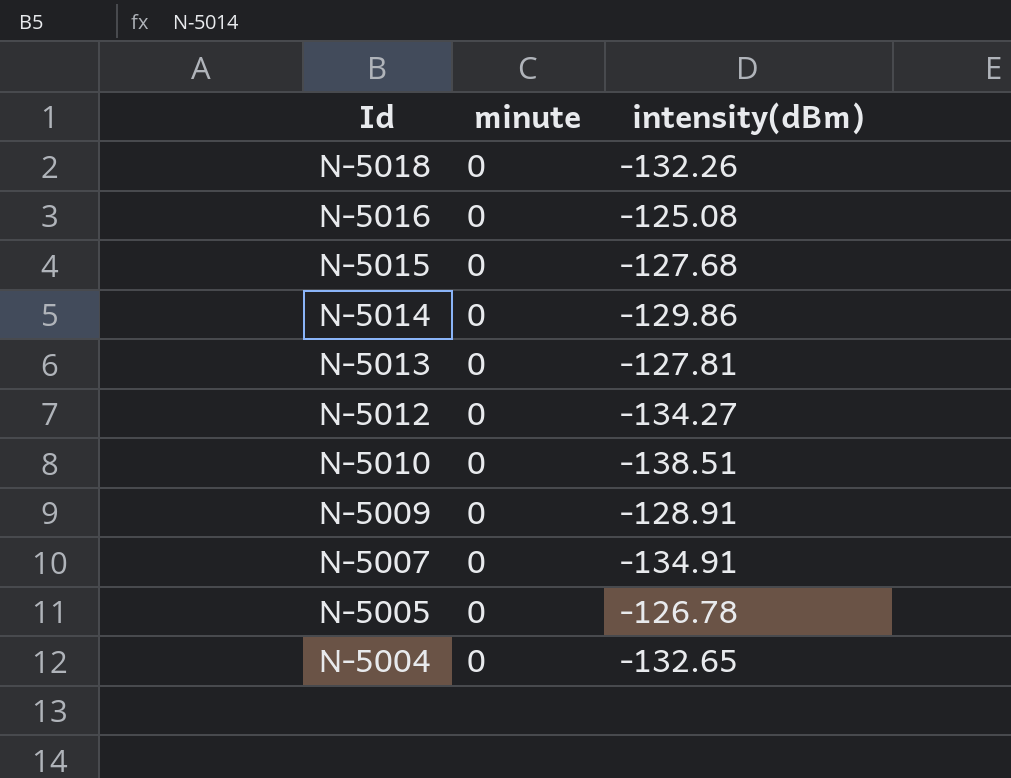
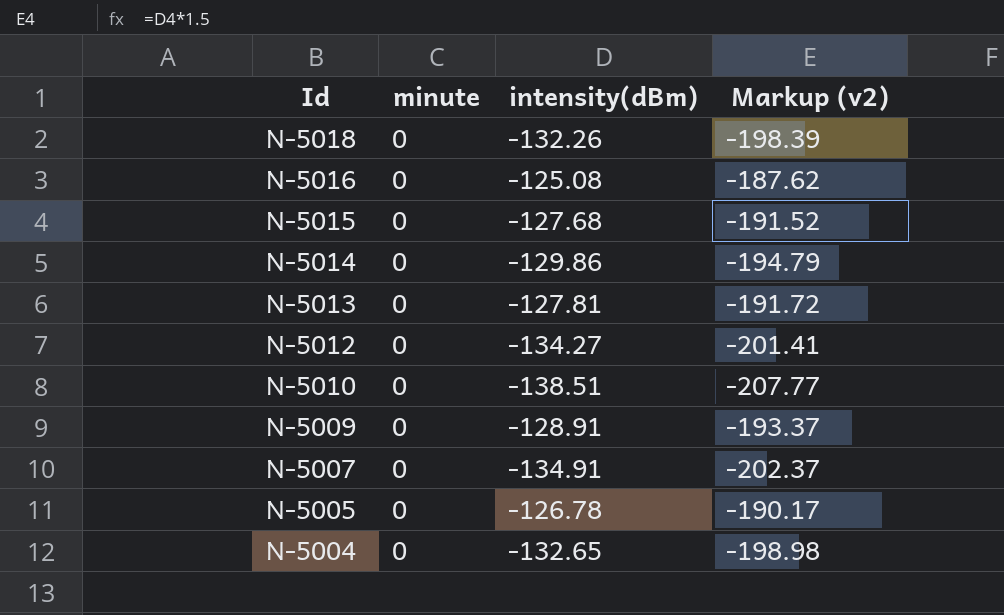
column Markup (v2) | formula: none -> [intensity(dBm)] * 1.5

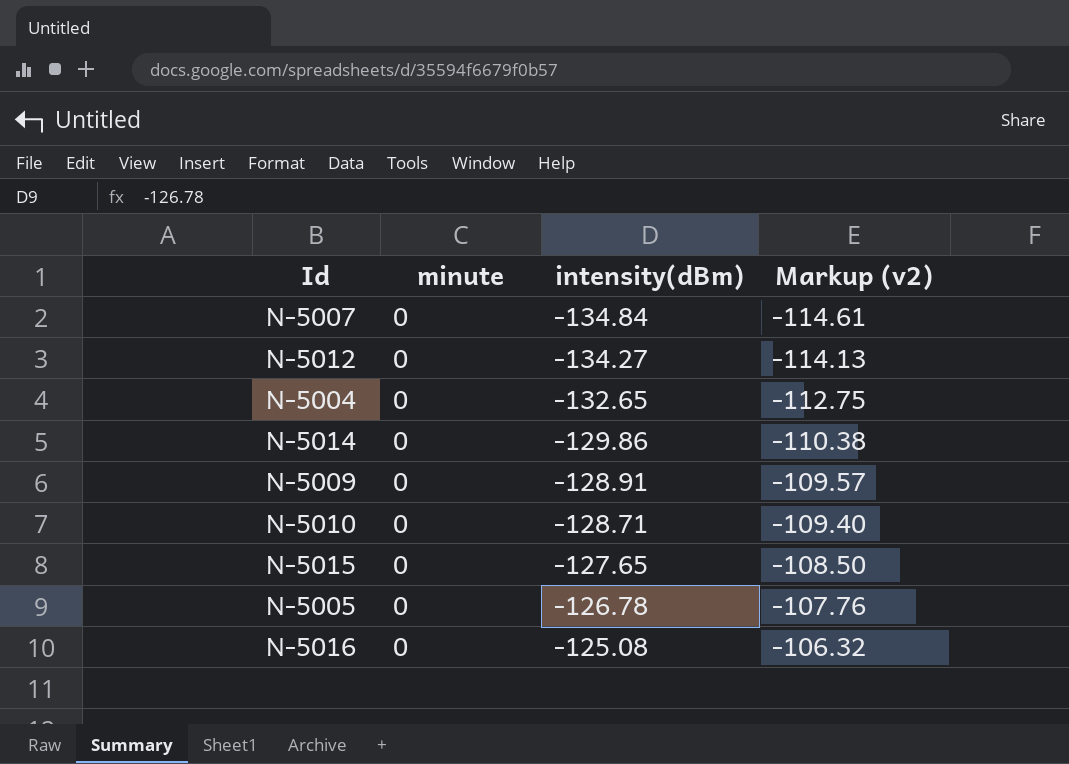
row order: Id descending -> intensity(dBm) ascending
column Markup (v2) | formula: [intensity(dBm)] * 1.5 -> [intensity(dBm)] * 0.85
row N-5018: 0 | -132.26 | -198.39 -> none
row N-5013: 0 | -127.81 | -191.72 -> none
N-5007 | intensity(dBm): -134.91 -> -134.84
N-5010 | intensity(dBm): -138.51 -> -128.71
N-5015 | intensity(dBm): -127.68 -> -127.65

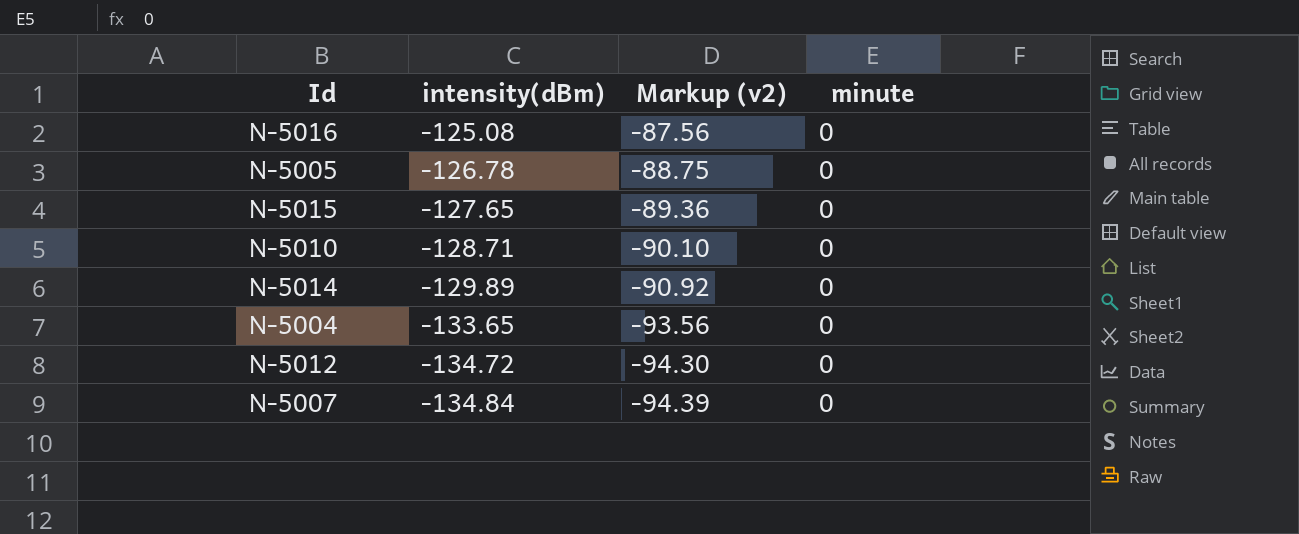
row order: intensity(dBm) ascending -> intensity(dBm) descending
column Markup (v2) | formula: [intensity(dBm)] * 0.85 -> [intensity(dBm)] * 0.7
column minute | position: 2 -> 4
row N-5009: 0 | -128.91 | -109.57 -> none
N-5014 | intensity(dBm): -129.86 -> -129.89
N-5004 | intensity(dBm): -132.65 -> -133.65
N-5012 | intensity(dBm): -134.27 -> -134.72

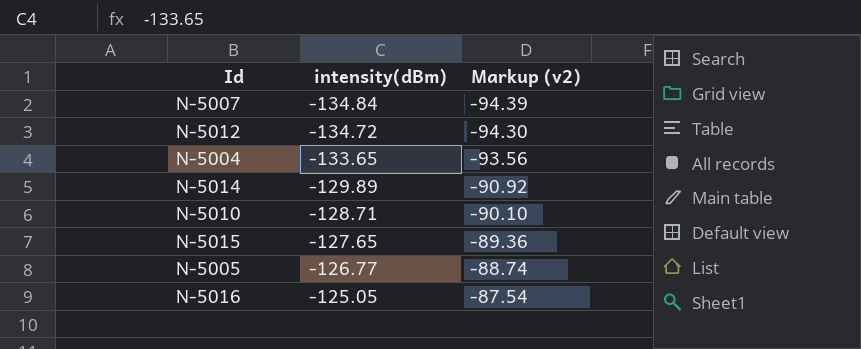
row order: intensity(dBm) descending -> intensity(dBm) ascending
column minute | position: 4 -> none
N-5005 | intensity(dBm): -126.78 -> -126.77
N-5005 | Markup (v2): -88.75 -> -88.74
N-5016 | intensity(dBm): -125.08 -> -125.05
N-5016 | Markup (v2): -87.56 -> -87.54

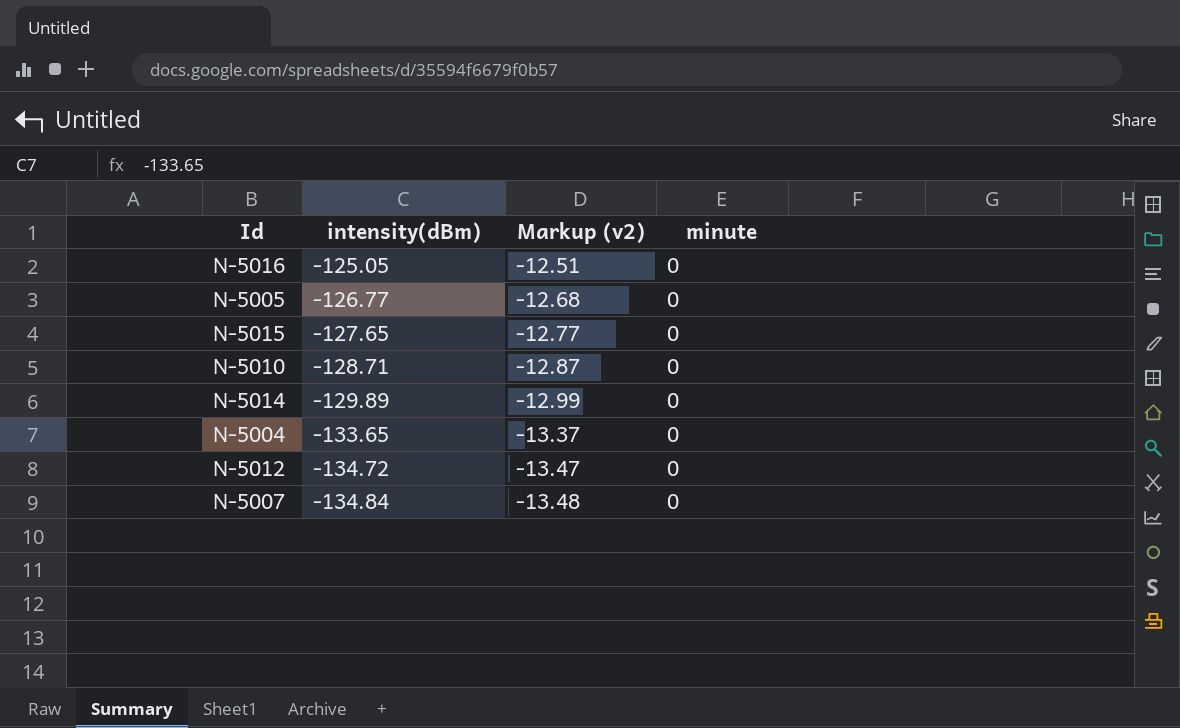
row order: intensity(dBm) ascending -> intensity(dBm) descending
column Markup (v2) | formula: [intensity(dBm)] * 0.7 -> [intensity(dBm)] * 0.1
column minute | position: none -> 4

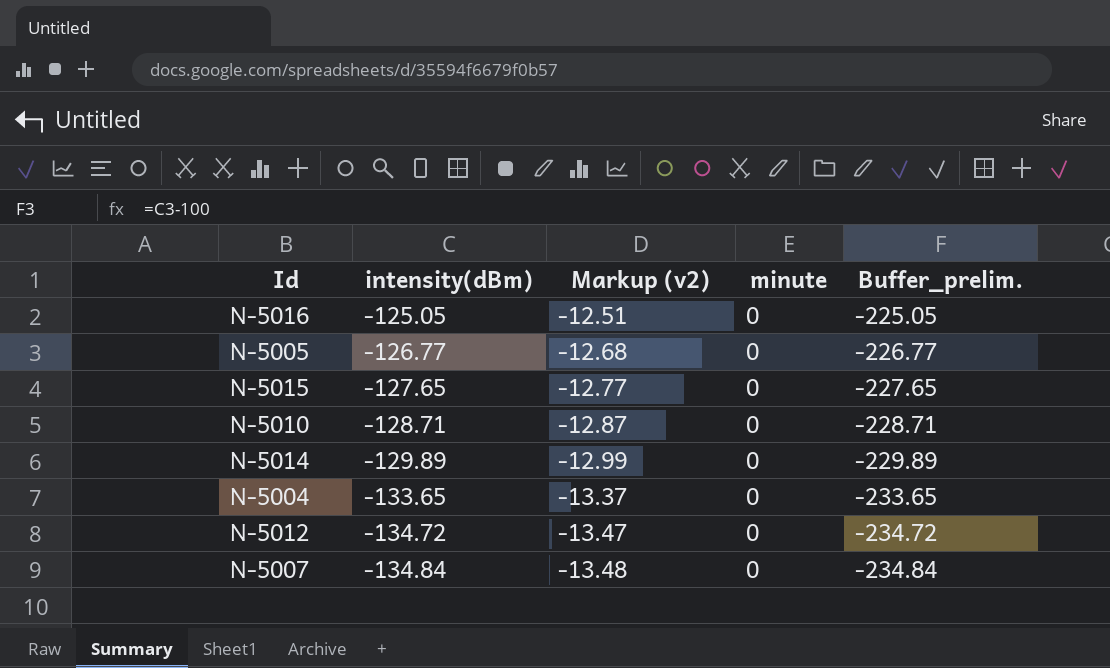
column Buffer_prelim. | formula: none -> [intensity(dBm)] - 100

